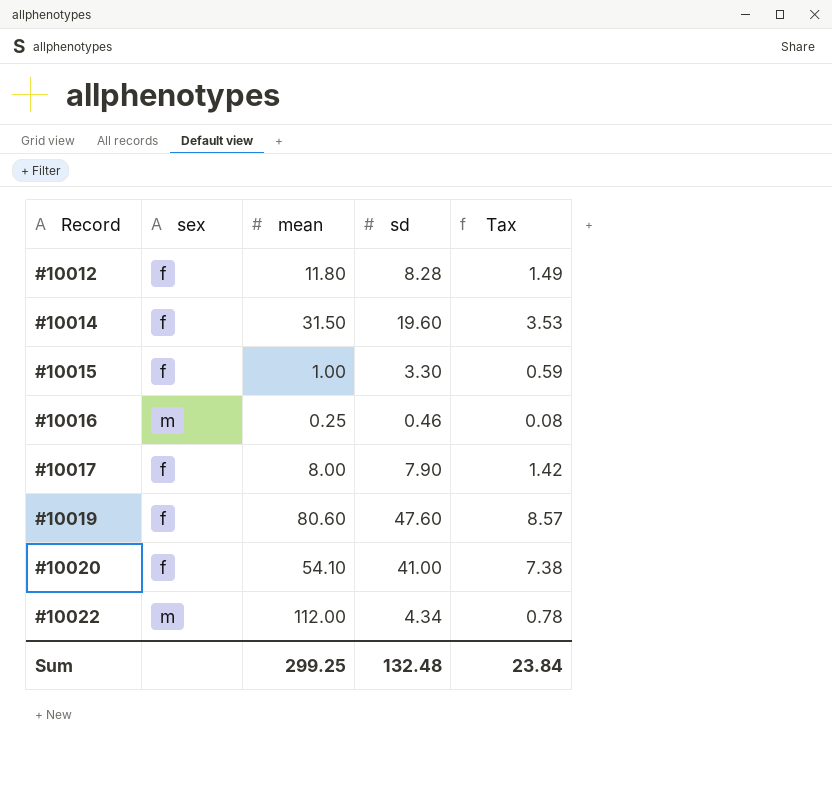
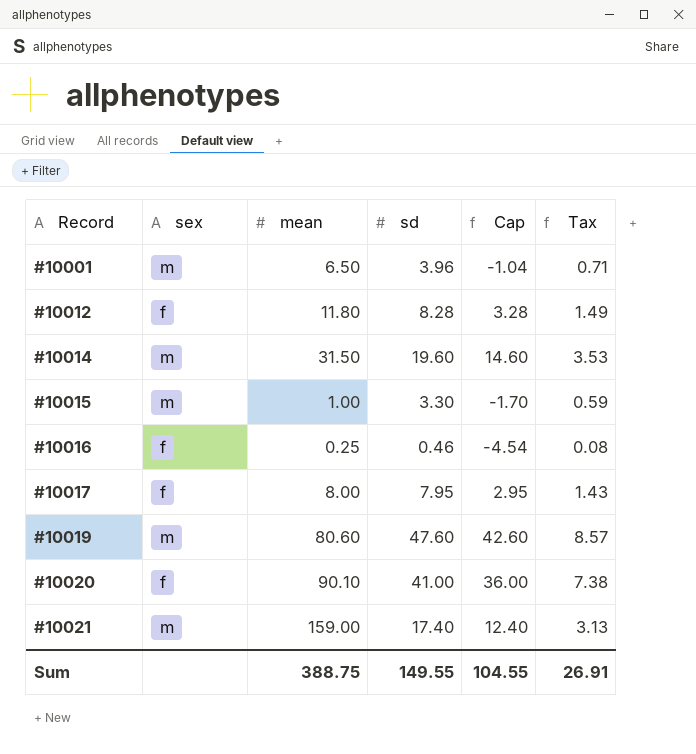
column Cap | formula: none -> [sd] - 5
row #10022: m | 112.00 | 4.34 | 0.78 -> none
row #10001: none -> m | 6.50 | 3.96 | -1.04 | 0.71
#10014 | sex: f -> m
#10015 | sex: f -> m
#10016 | sex: m -> f
#10017 | sd: 7.90 -> 7.95
#10017 | Tax: 1.42 -> 1.43
#10019 | sex: f -> m
#10020 | mean: 54.10 -> 90.10
row #10021: none -> m | 159.00 | 17.40 | 12.40 | 3.13
Sum | mean: 299.25 -> 388.75
Sum | sd: 132.48 -> 149.55
Sum | Tax: 23.84 -> 26.91

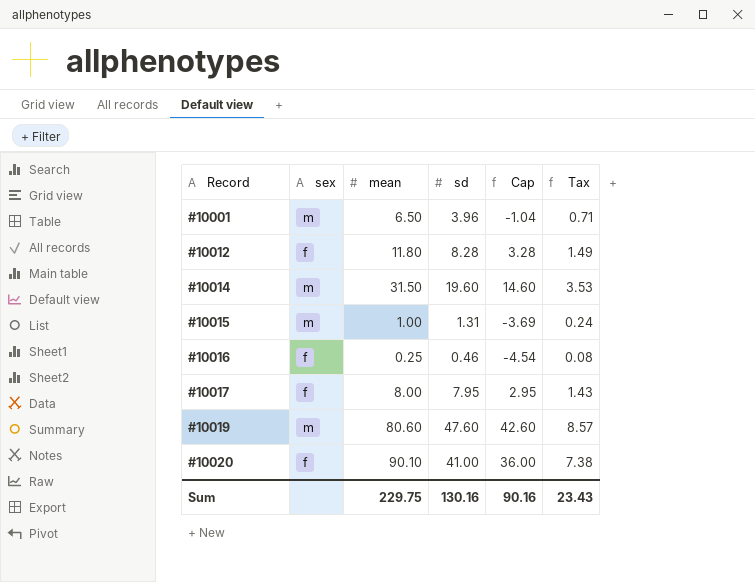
row #10021: m | 159.00 | 17.40 | 12.40 | 3.13 -> none
#10015 | sd: 3.30 -> 1.31
#10015 | Cap: -1.70 -> -3.69
#10015 | Tax: 0.59 -> 0.24
Sum | mean: 388.75 -> 229.75
Sum | sd: 149.55 -> 130.16
Sum | Cap: 104.55 -> 90.16
Sum | Tax: 26.91 -> 23.43

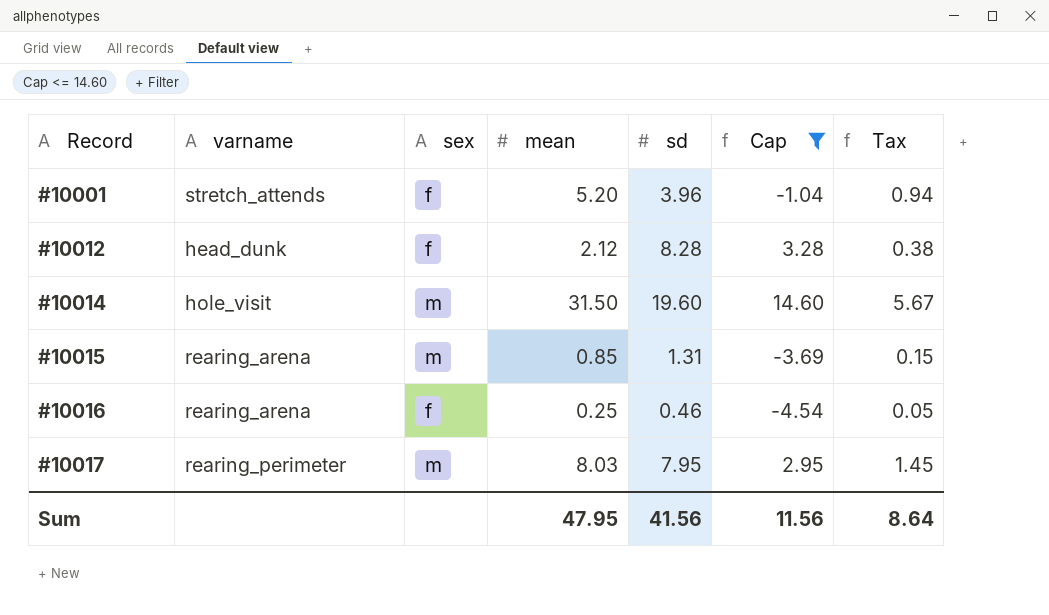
filter: none -> Cap <= 14.60
column varname | position: none -> 2
column Tax | formula: [sd] * 0.18 -> [mean] * 0.18
#10001 | sex: m -> f
#10001 | mean: 6.50 -> 5.20
#10012 | mean: 11.80 -> 2.12
#10015 | mean: 1.00 -> 0.85
#10017 | sex: f -> m
#10017 | mean: 8.00 -> 8.03
Sum | mean: 229.75 -> 47.95
Sum | sd: 130.16 -> 41.56
Sum | Cap: 90.16 -> 11.56
Sum | Tax: 23.43 -> 8.64

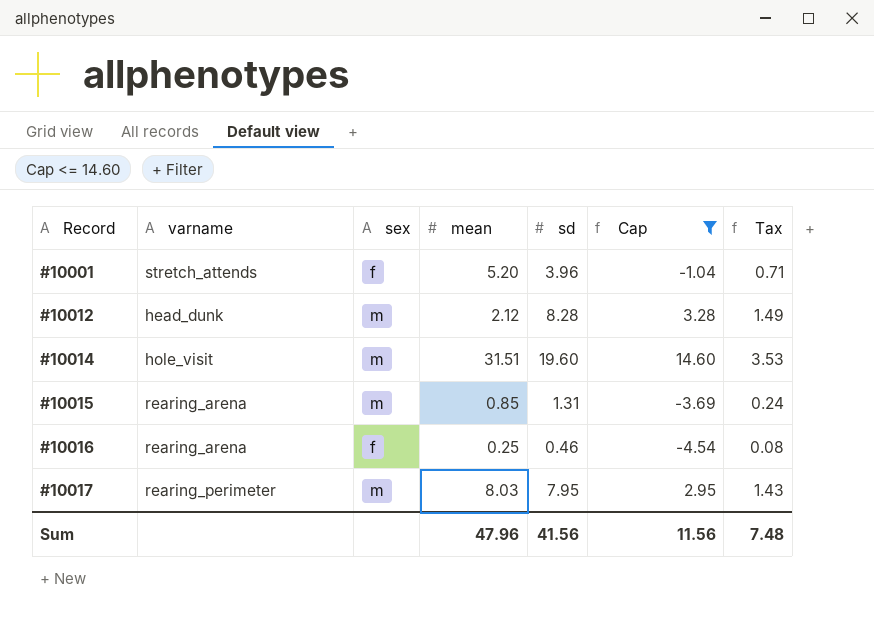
column Tax | formula: [mean] * 0.18 -> [sd] * 0.18
#10012 | sex: f -> m
#10014 | mean: 31.50 -> 31.51
Sum | mean: 47.95 -> 47.96
Sum | Tax: 8.64 -> 7.48

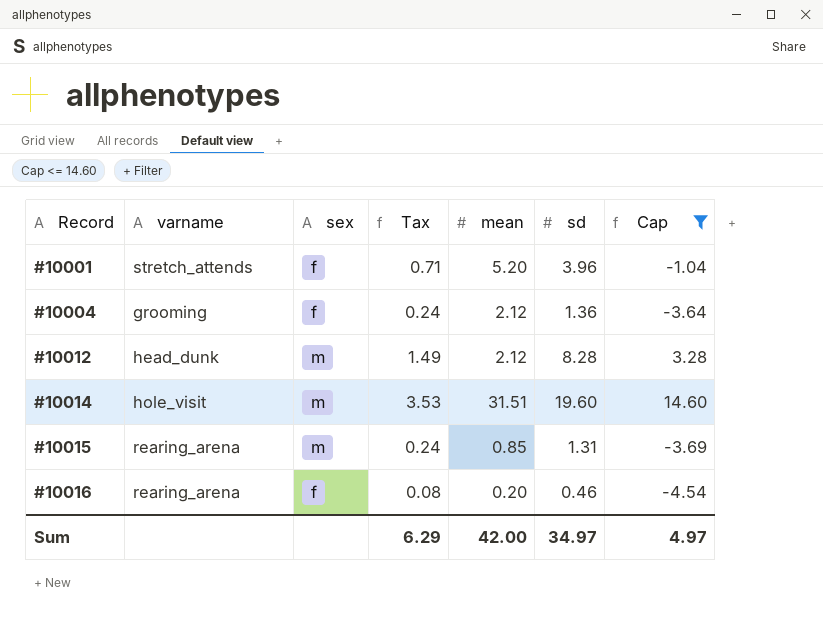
column Tax | position: 7 -> 4
row #10017: rearing_perimeter | m | 8.03 | 7.95 | 2.95 | 1.43 -> none
row #10004: none -> grooming | f | 0.24 | 2.12 | 1.36 | -3.64
#10016 | mean: 0.25 -> 0.20
Sum | Tax: 7.48 -> 6.29
Sum | mean: 47.96 -> 42.00
Sum | sd: 41.56 -> 34.97
Sum | Cap: 11.56 -> 4.97

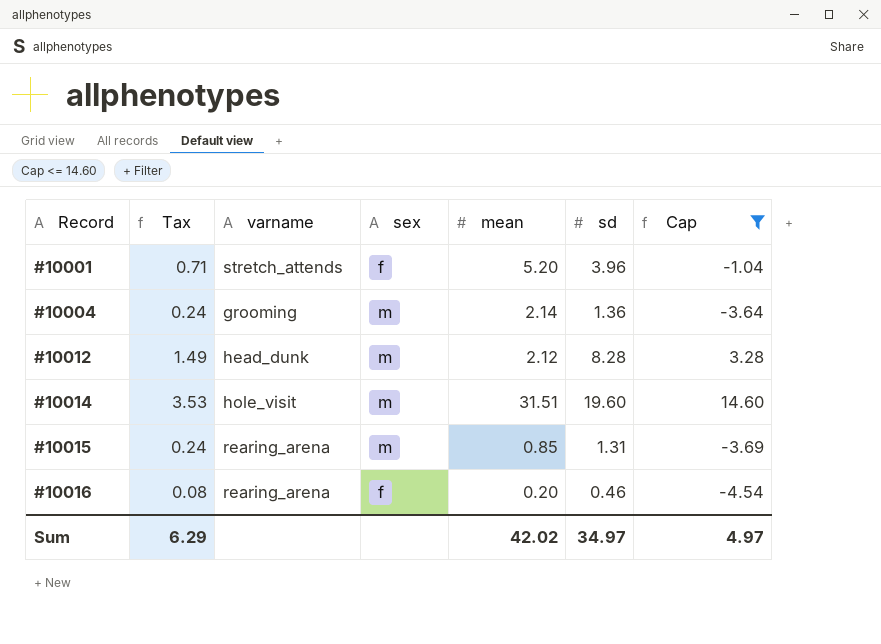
column Tax | position: 4 -> 2
#10004 | sex: f -> m
#10004 | mean: 2.12 -> 2.14
Sum | mean: 42.00 -> 42.02

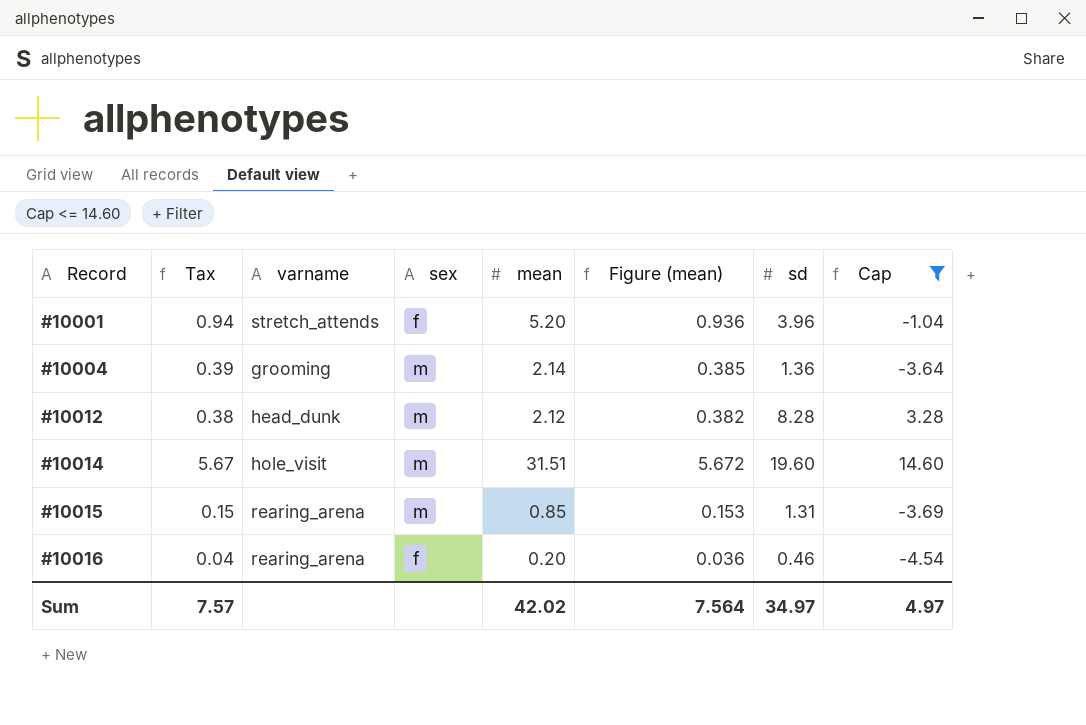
column Tax | formula: [sd] * 0.18 -> [mean] * 0.18
column Figure (mean) | formula: none -> [mean] * 0.18
Sum | Tax: 6.29 -> 7.57

